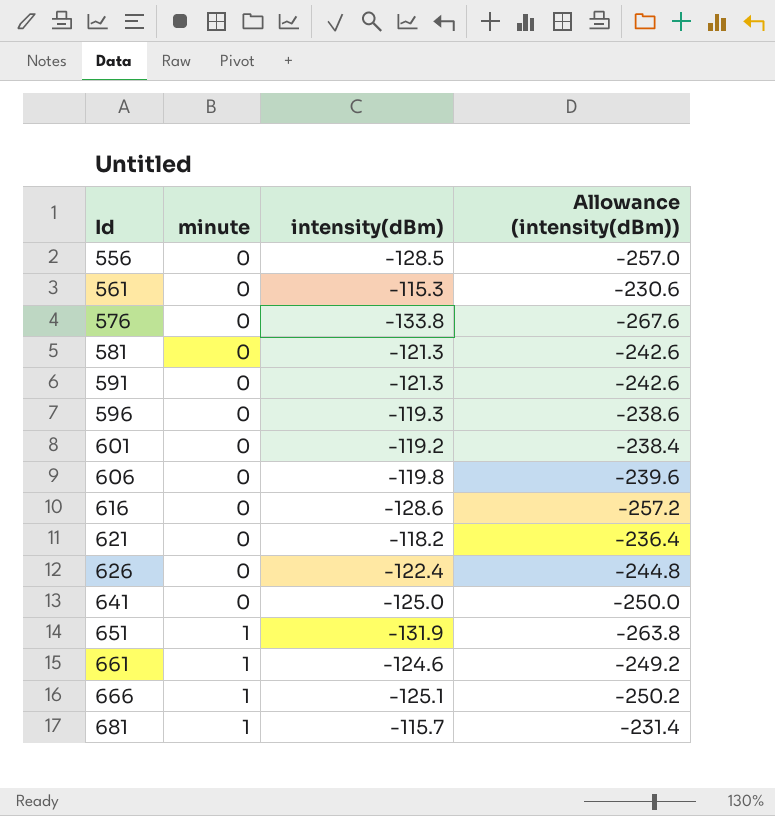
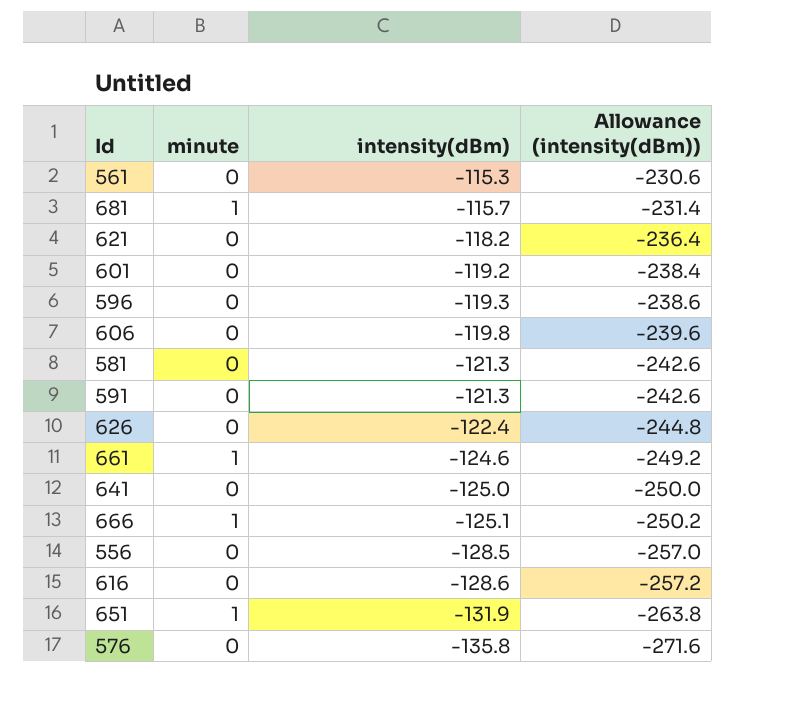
row order: Id ascending -> intensity(dBm) descending
576 | intensity(dBm): -133.8 -> -135.8
576 | Allowance (intensity(dBm)): -267.6 -> -271.6

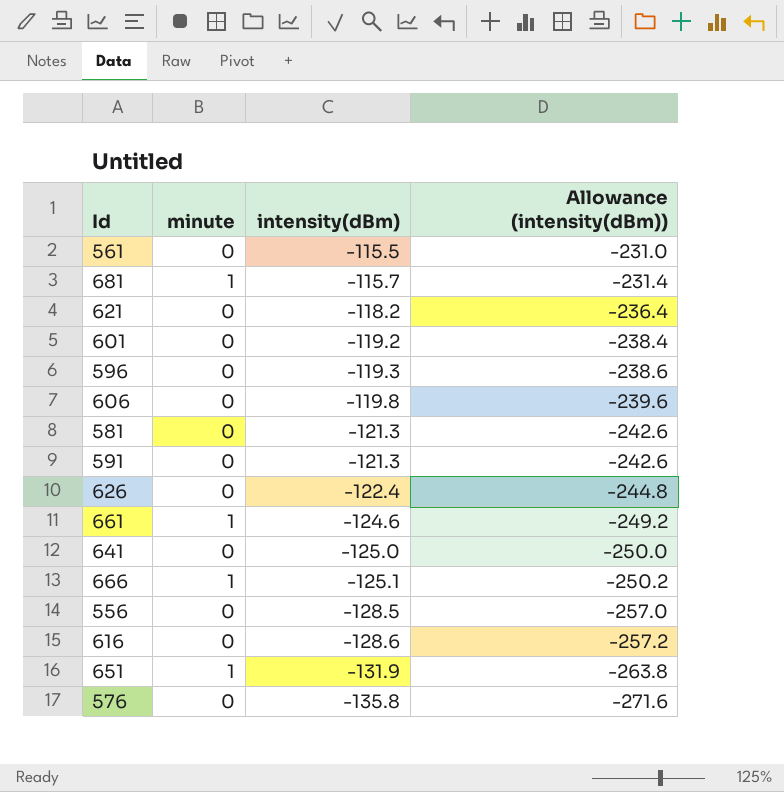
561 | intensity(dBm): -115.3 -> -115.5
561 | Allowance (intensity(dBm)): -230.6 -> -231.0

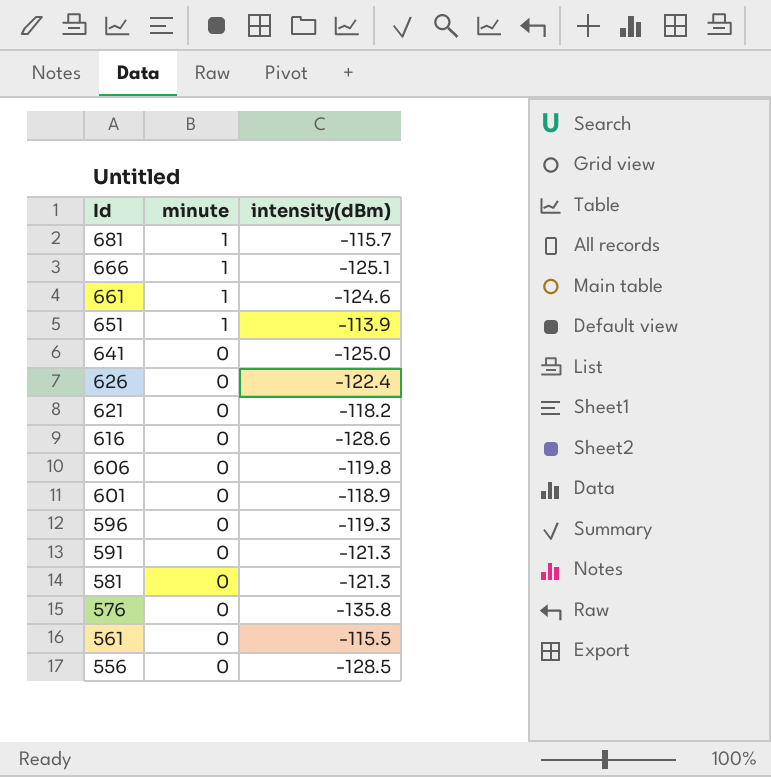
row order: intensity(dBm) descending -> Id descending
column Allowance (intensity(dBm)) | formula: [intensity(dBm)] * 2 -> none
651 | intensity(dBm): -131.9 -> -113.9
601 | intensity(dBm): -119.2 -> -118.9

